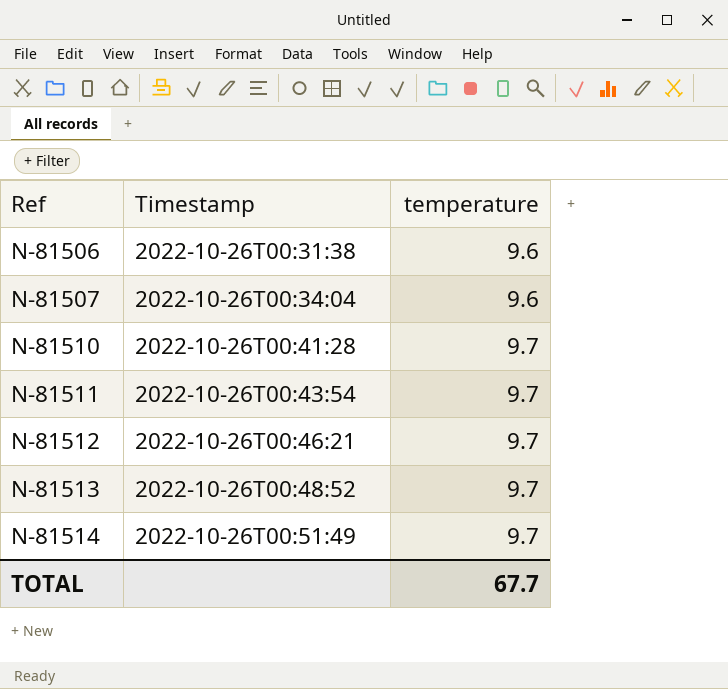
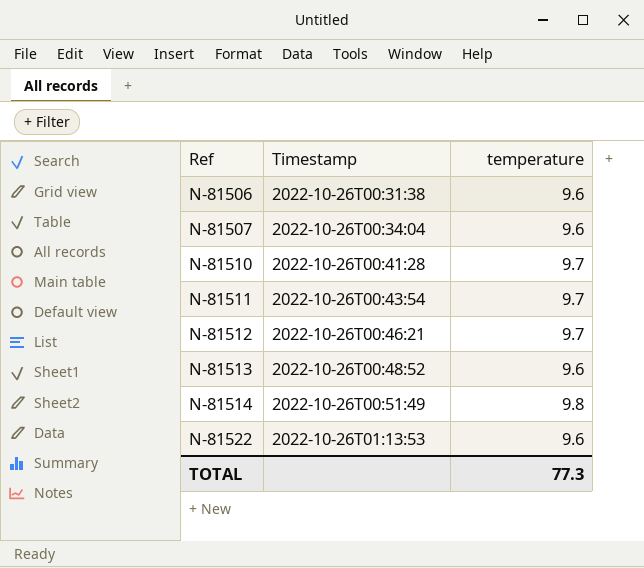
N-81513 | temperature: 9.7 -> 9.6
N-81514 | temperature: 9.7 -> 9.8
row N-81522: none -> 2022-10-26T01:13:53 | 9.6
TOTAL | temperature: 67.7 -> 77.3

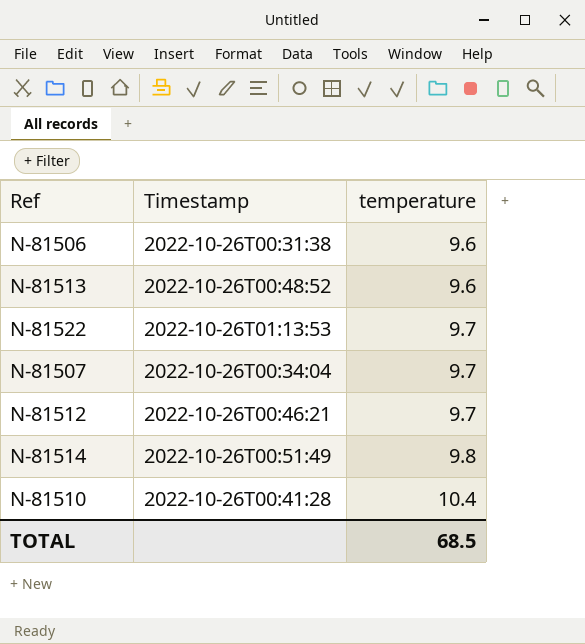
row order: Ref ascending -> temperature ascending
row N-81511: 2022-10-26T00:43:54 | 9.7 -> none
N-81522 | temperature: 9.6 -> 9.7
N-81507 | temperature: 9.6 -> 9.7
N-81510 | temperature: 9.7 -> 10.4
TOTAL | temperature: 77.3 -> 68.5

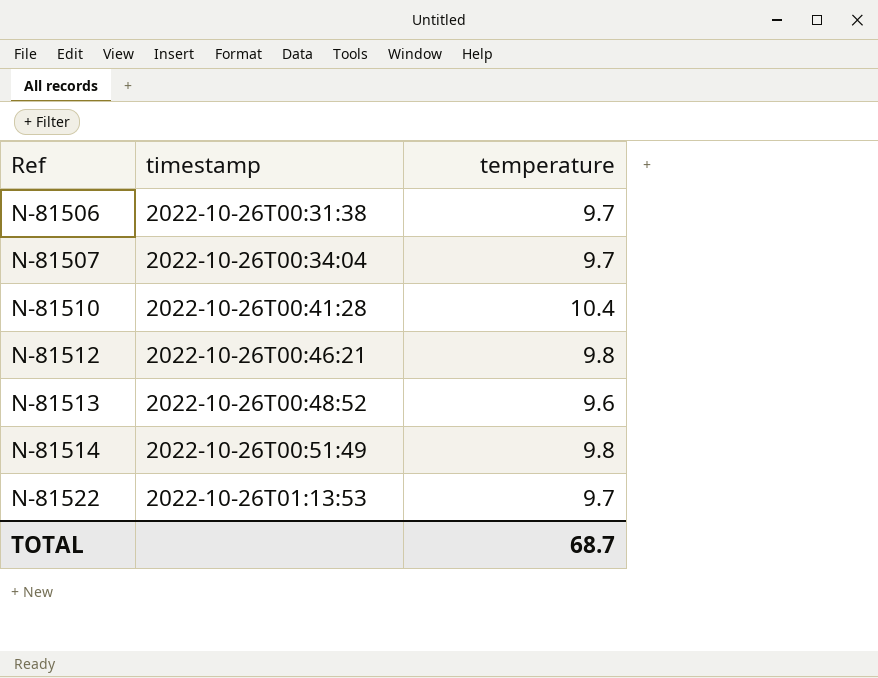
row order: temperature ascending -> Ref ascending
column name: Timestamp -> timestamp
N-81506 | temperature: 9.6 -> 9.7
N-81512 | temperature: 9.7 -> 9.8
TOTAL | temperature: 68.5 -> 68.7

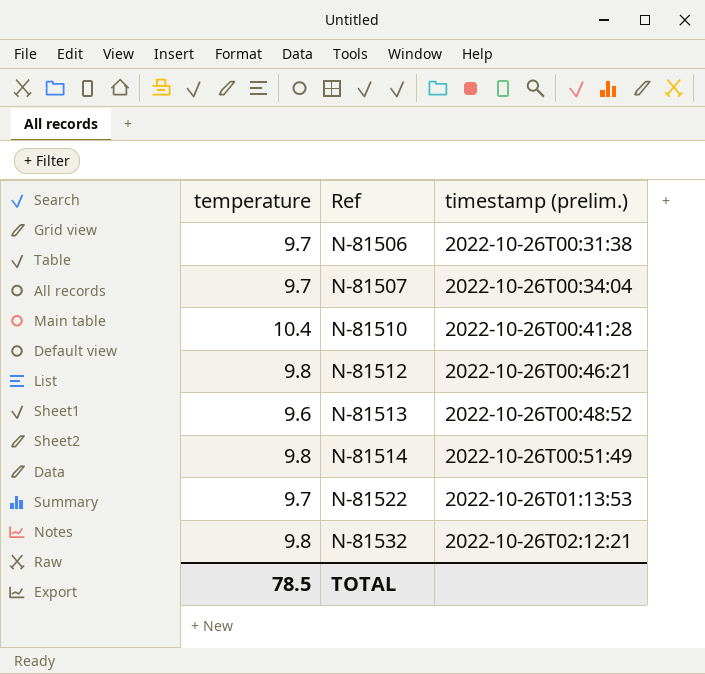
column temperature | position: 3 -> 1
column name: timestamp -> timestamp (prelim.)
row N-81532: none -> 9.8 | 2022-10-26T02:12:21
TOTAL | temperature: 68.7 -> 78.5

